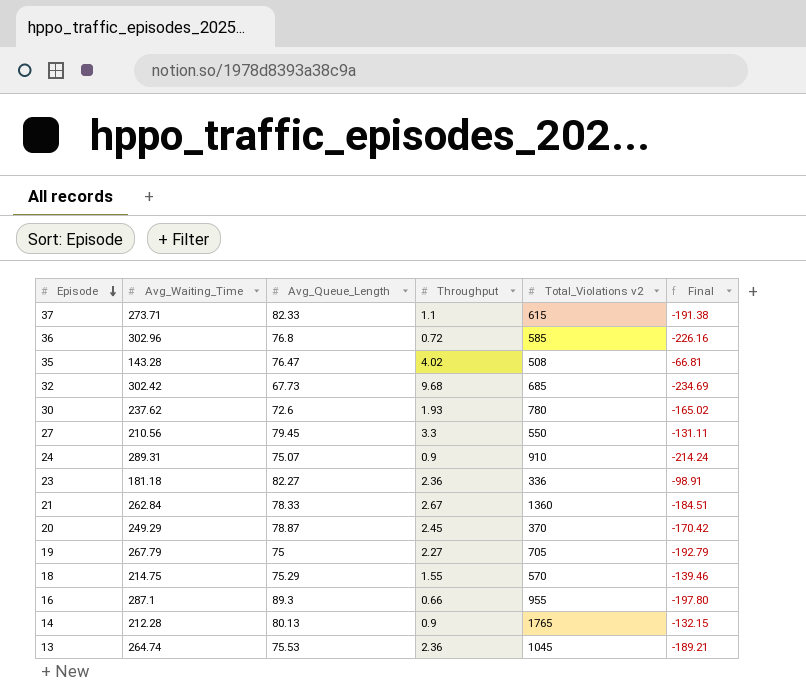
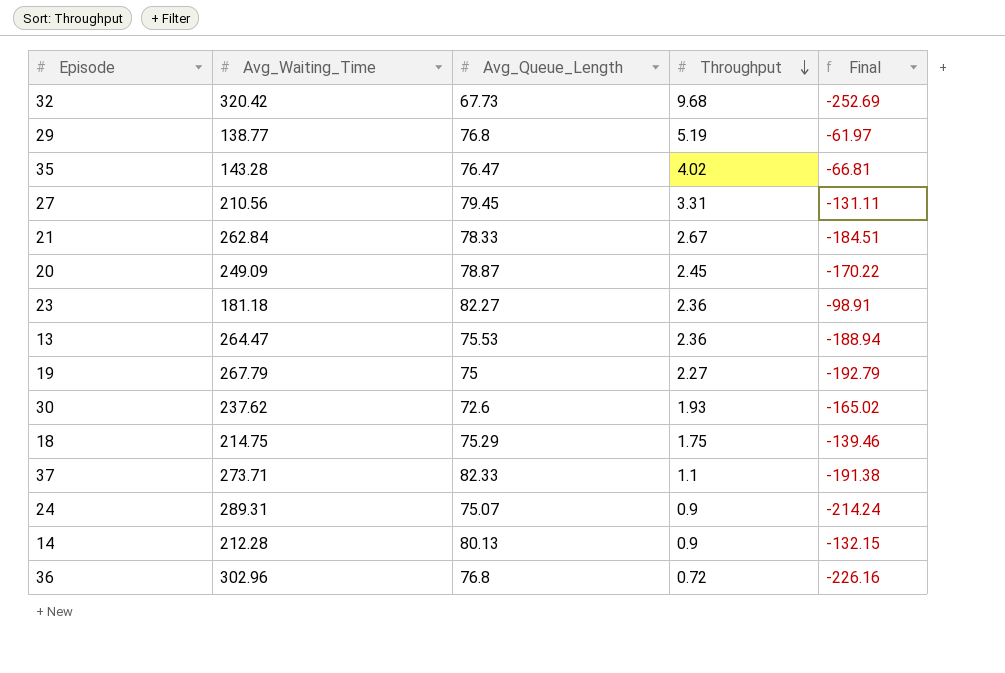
row order: Episode descending -> Throughput descending
column Total_Violations v2 | position: 5 -> none
row 16: 287.1 | 89.3 | 0.66 | 955 | -197.80 -> none
32 | Avg_Waiting_Time: 302.42 -> 320.42
32 | Final: -234.69 -> -252.69
row 29: none -> 138.77 | 76.8 | 5.19 | -61.97
27 | Throughput: 3.3 -> 3.31
20 | Avg_Waiting_Time: 249.29 -> 249.09
20 | Final: -170.42 -> -170.22
13 | Avg_Waiting_Time: 264.74 -> 264.47
13 | Final: -189.21 -> -188.94
18 | Throughput: 1.55 -> 1.75

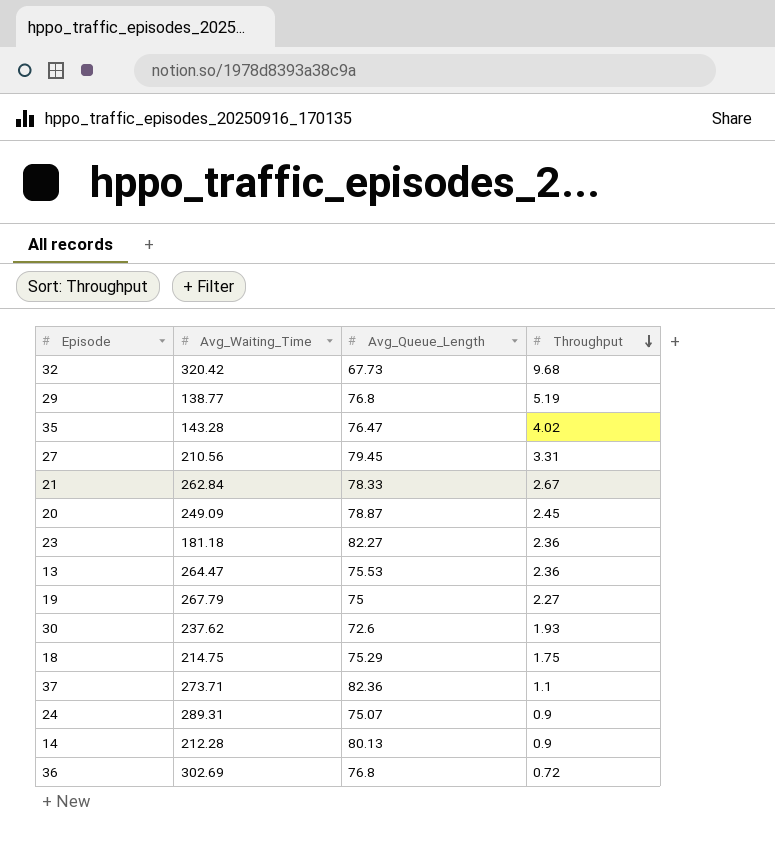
column Final | formula: [Avg_Queue_Length] - [Avg_Waiting_Time] -> none
37 | Avg_Queue_Length: 82.33 -> 82.36
36 | Avg_Waiting_Time: 302.96 -> 302.69

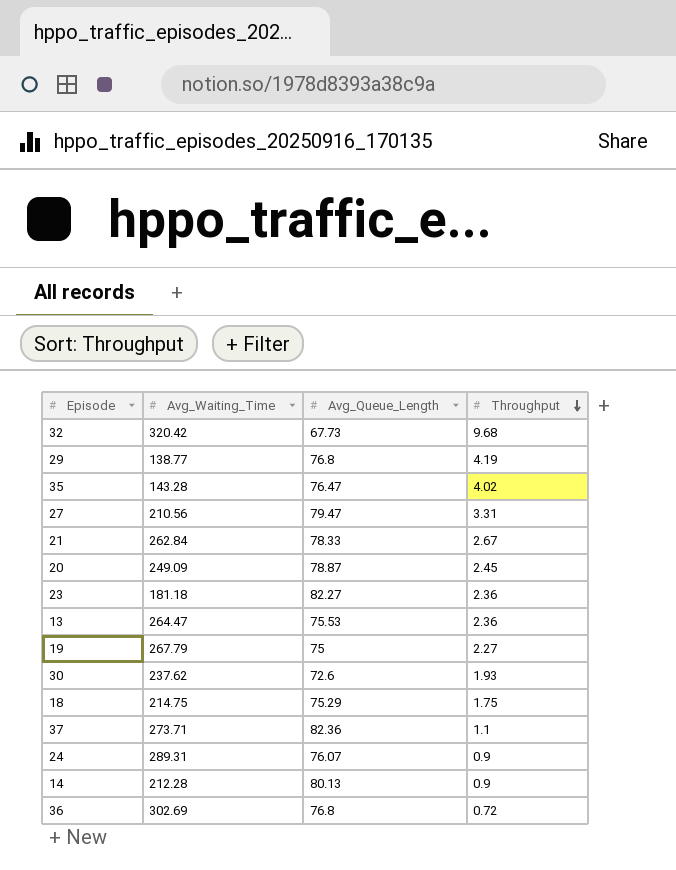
29 | Throughput: 5.19 -> 4.19
27 | Avg_Queue_Length: 79.45 -> 79.47
24 | Avg_Queue_Length: 75.07 -> 76.07

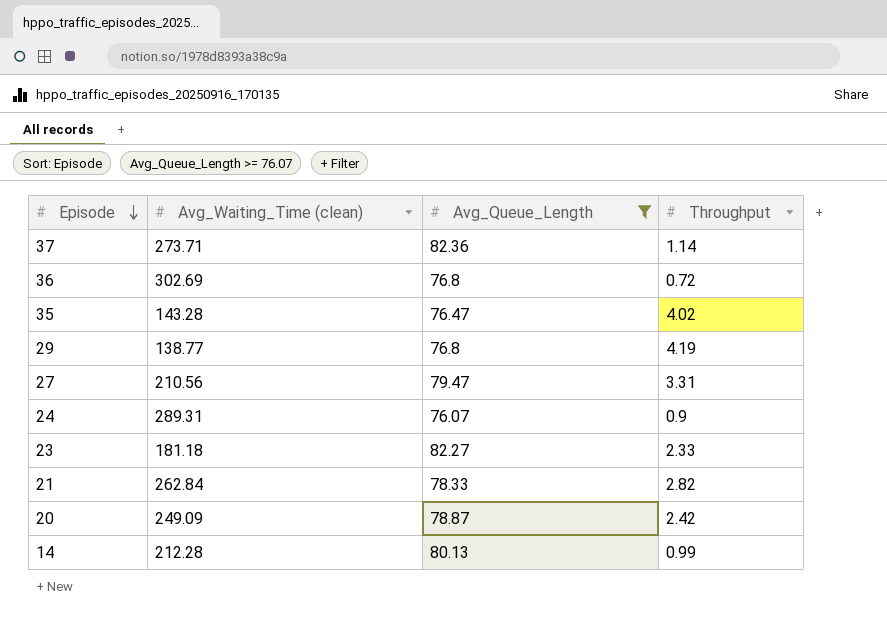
filter: none -> Avg_Queue_Length >= 76.07
row order: Throughput descending -> Episode descending
column name: Avg_Waiting_Time -> Avg_Waiting_Time (clean)
37 | Throughput: 1.1 -> 1.14
23 | Throughput: 2.36 -> 2.33
21 | Throughput: 2.67 -> 2.82
20 | Throughput: 2.45 -> 2.42
14 | Throughput: 0.9 -> 0.99

